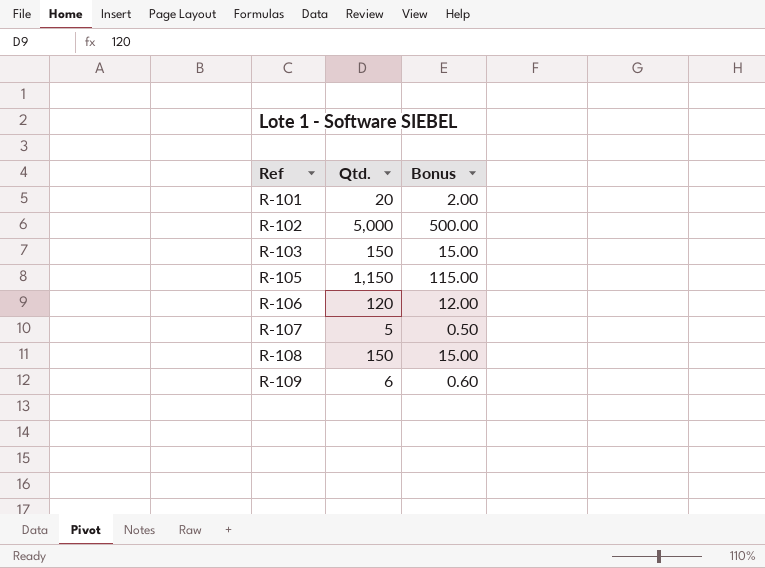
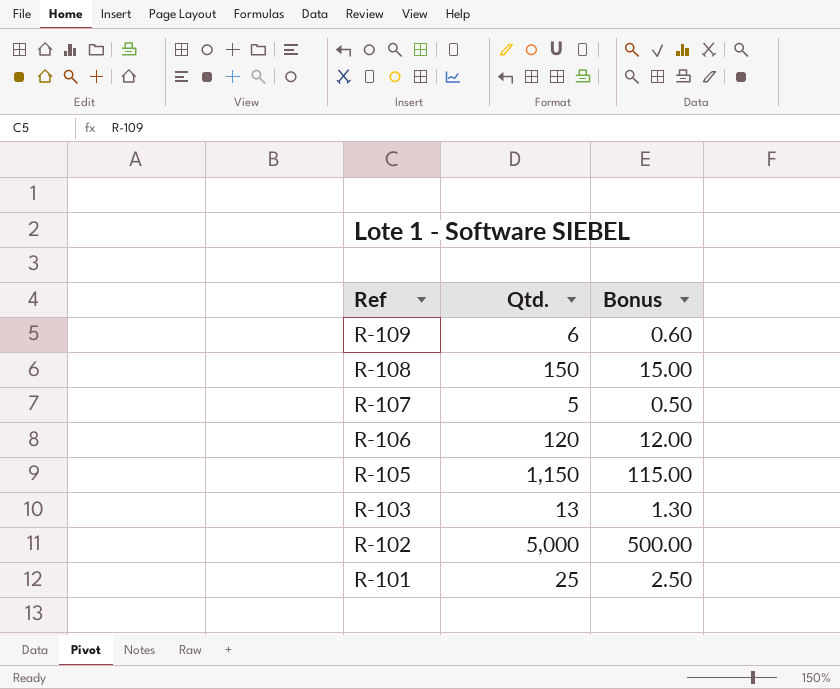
row order: Ref ascending -> Ref descending
R-103 | Qtd.: 150 -> 13
R-103 | Bonus: 15.00 -> 1.30
R-101 | Qtd.: 20 -> 25
R-101 | Bonus: 2.00 -> 2.50

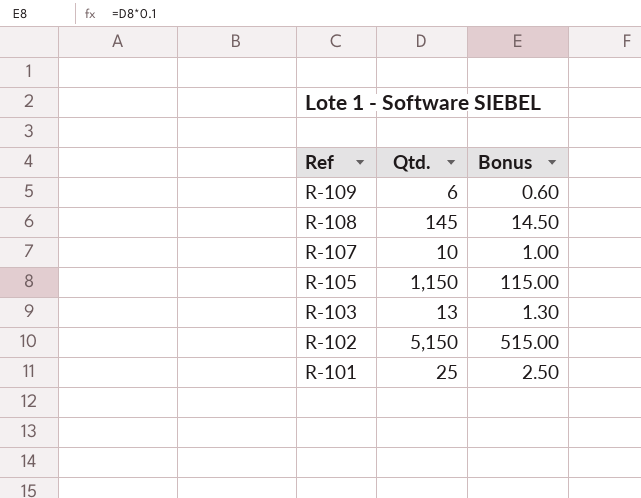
row R-106: 120 | 12.00 -> none
R-108 | Qtd.: 150 -> 145
R-108 | Bonus: 15.00 -> 14.50
R-107 | Qtd.: 5 -> 10
R-107 | Bonus: 0.50 -> 1.00
R-102 | Qtd.: 5,000 -> 5,150
R-102 | Bonus: 500.00 -> 515.00

